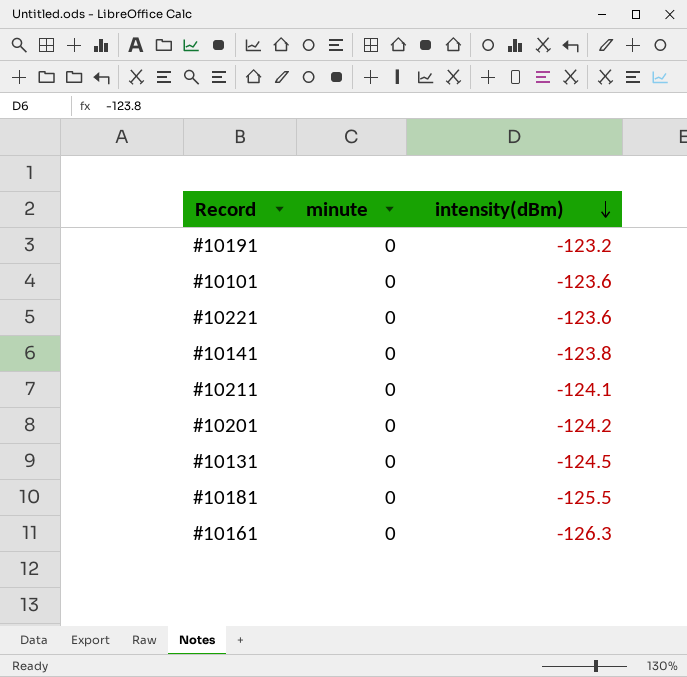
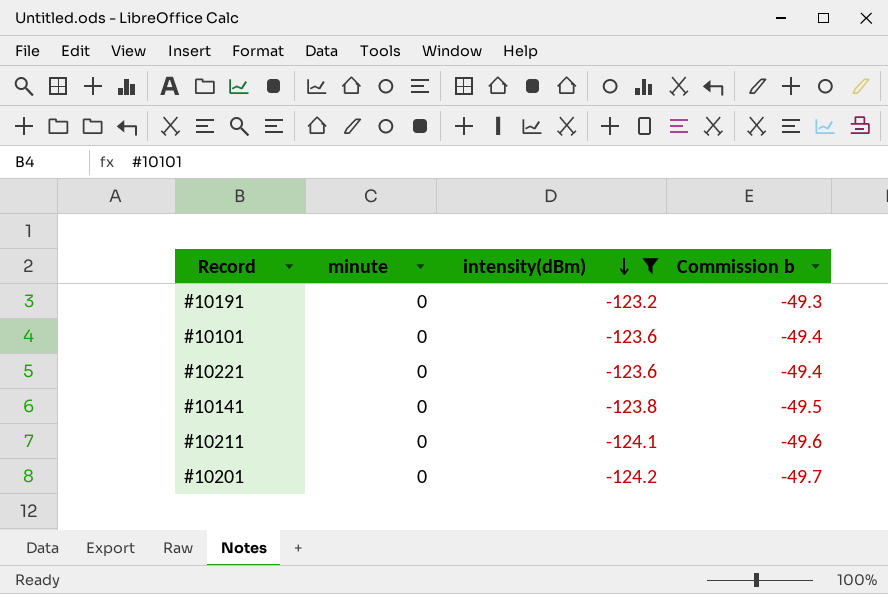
filter: none -> intensity(dBm) >= -124.2
column Commission b | formula: none -> [intensity(dBm)] * 0.4

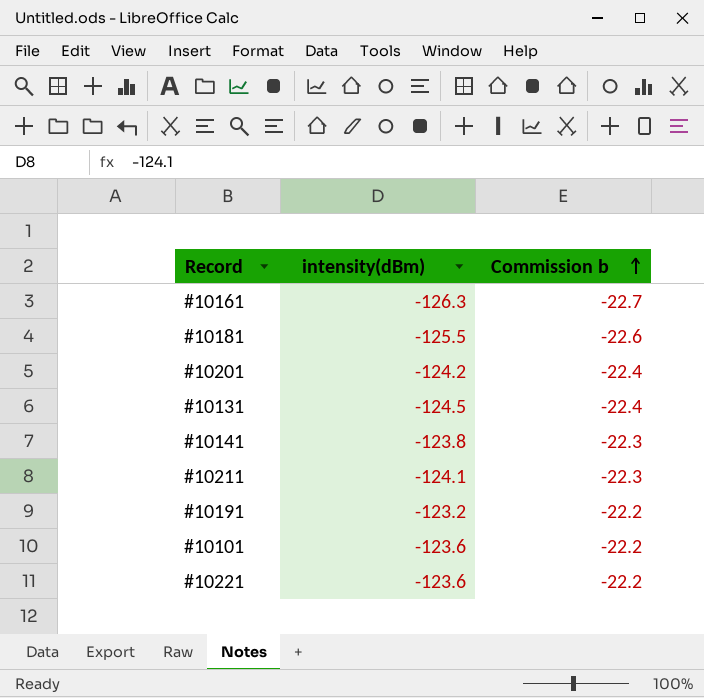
filter: intensity(dBm) >= -124.2 -> none
row order: intensity(dBm) descending -> Commission b ascending
column minute | position: 2 -> none
column Commission b | formula: [intensity(dBm)] * 0.4 -> [intensity(dBm)] * 0.18

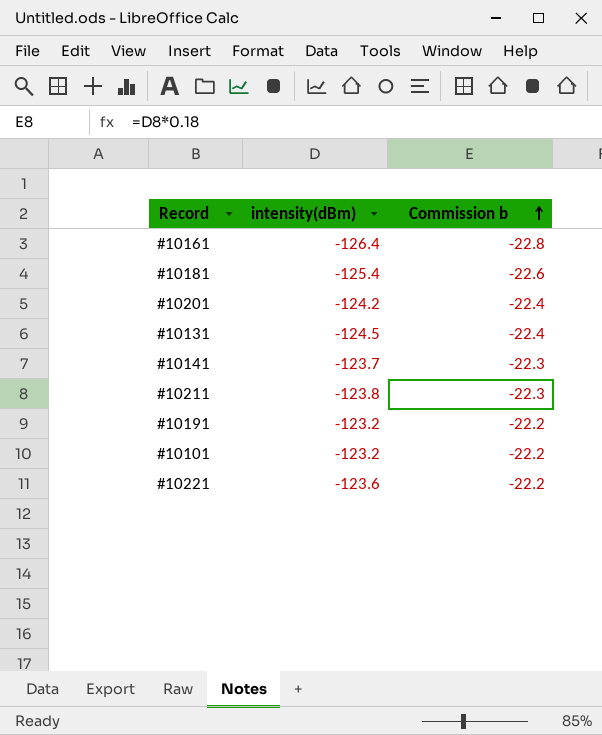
#10161 | intensity(dBm): -126.3 -> -126.4
#10161 | Commission b: -22.7 -> -22.8
#10181 | intensity(dBm): -125.5 -> -125.4
#10141 | intensity(dBm): -123.8 -> -123.7
#10211 | intensity(dBm): -124.1 -> -123.8
#10101 | intensity(dBm): -123.6 -> -123.2

